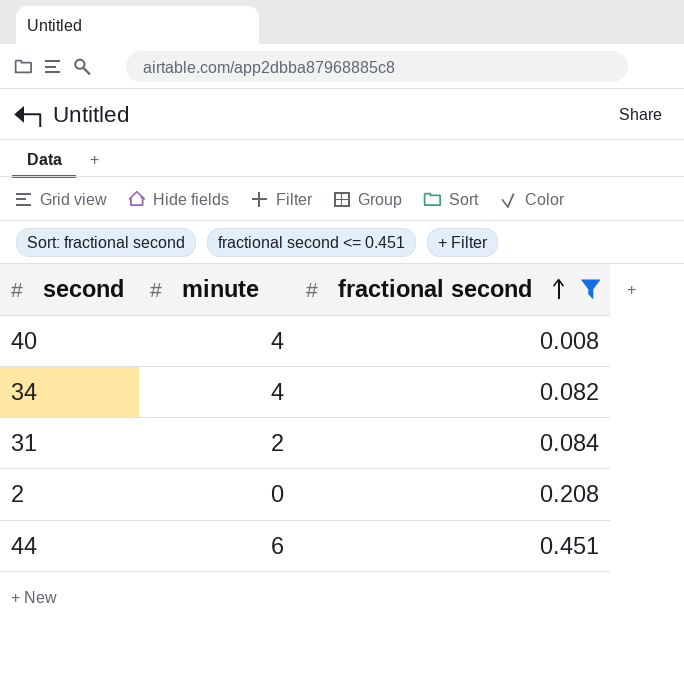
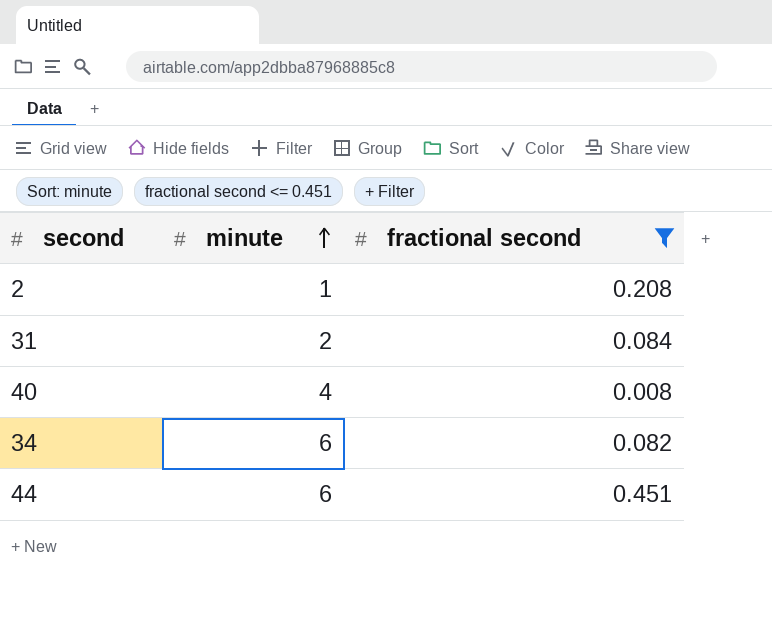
row order: fractional second ascending -> minute ascending
2 | minute: 0 -> 1
34 | minute: 4 -> 6

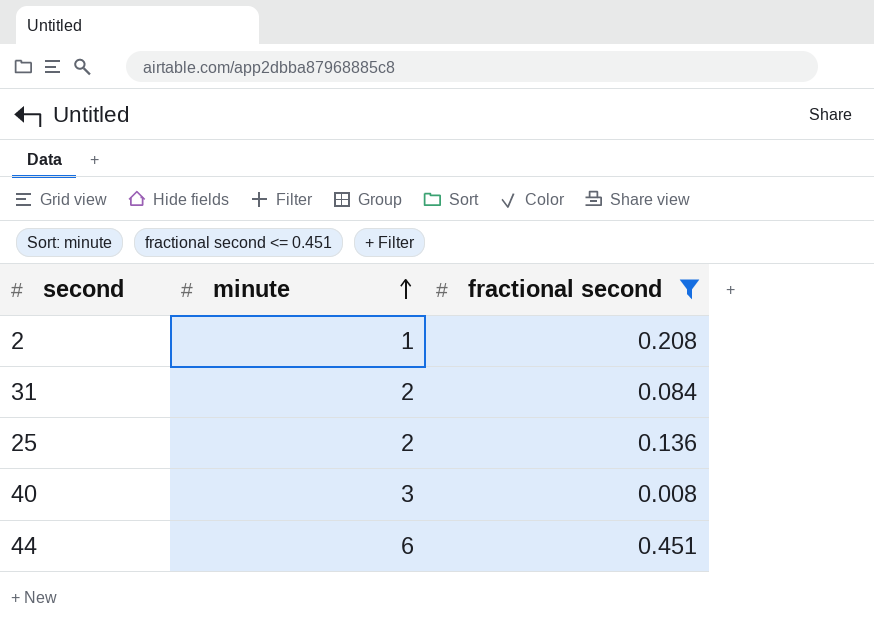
row 34: 6 | 0.082 -> none
row 25: none -> 2 | 0.136
40 | minute: 4 -> 3

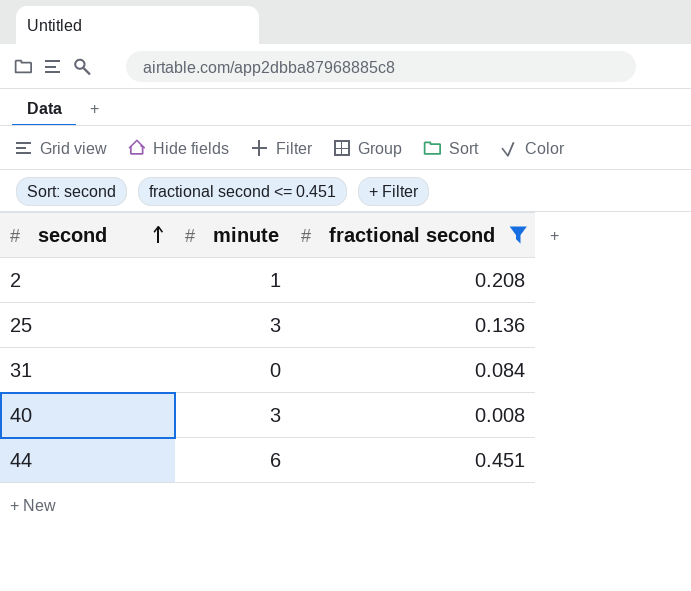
row order: minute ascending -> second ascending
25 | minute: 2 -> 3
31 | minute: 2 -> 0

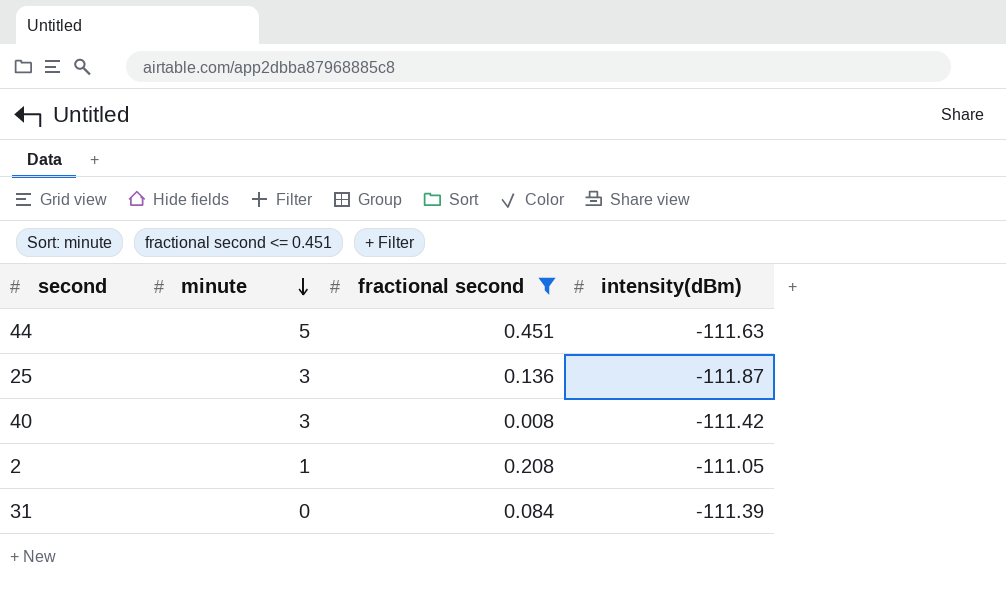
row order: second ascending -> minute descending
column intensity(dBm) | position: none -> 4
44 | minute: 6 -> 5

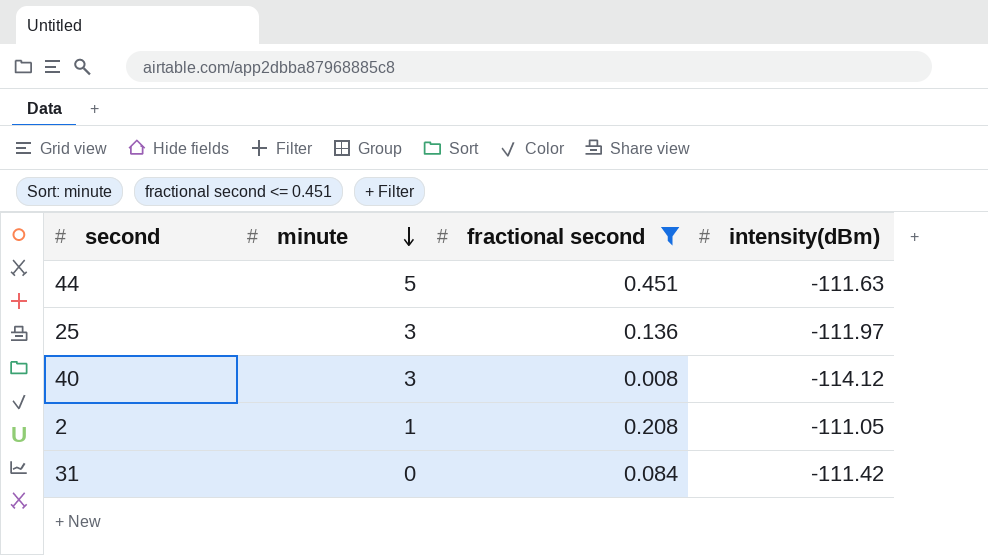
25 | intensity(dBm): -111.87 -> -111.97
40 | intensity(dBm): -111.42 -> -114.12
31 | intensity(dBm): -111.39 -> -111.42

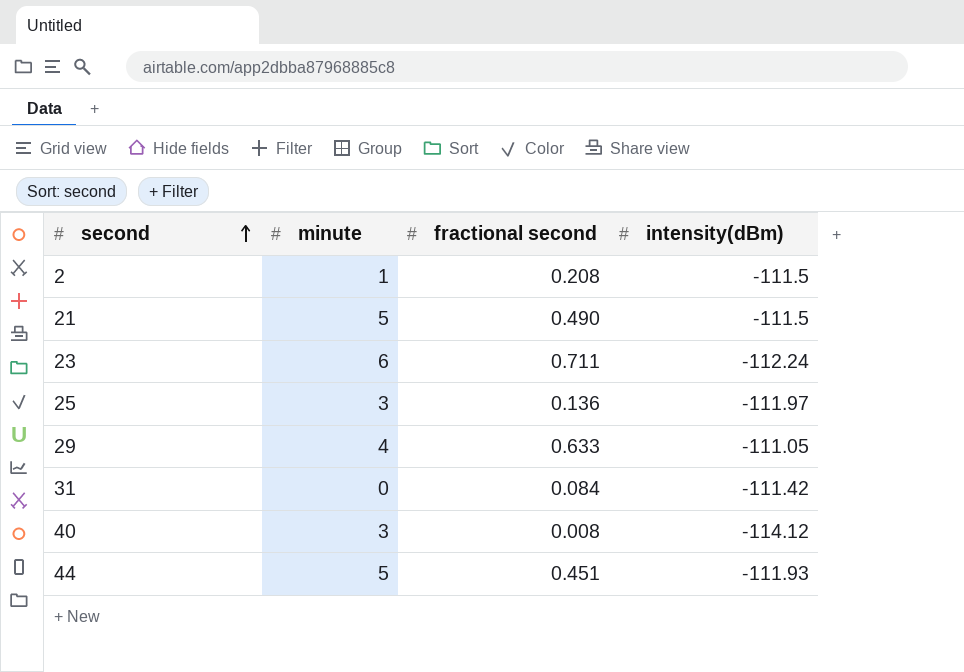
filter: fractional second <= 0.451 -> none
row order: minute descending -> second ascending
2 | intensity(dBm): -111.05 -> -111.5
44 | intensity(dBm): -111.63 -> -111.93

